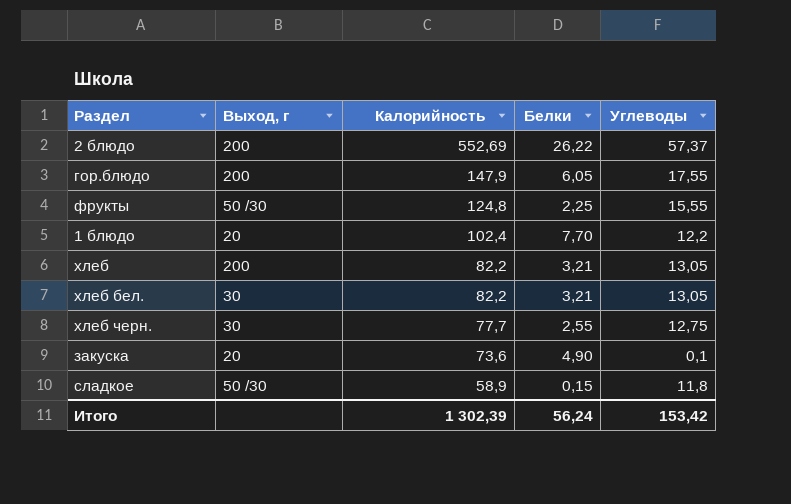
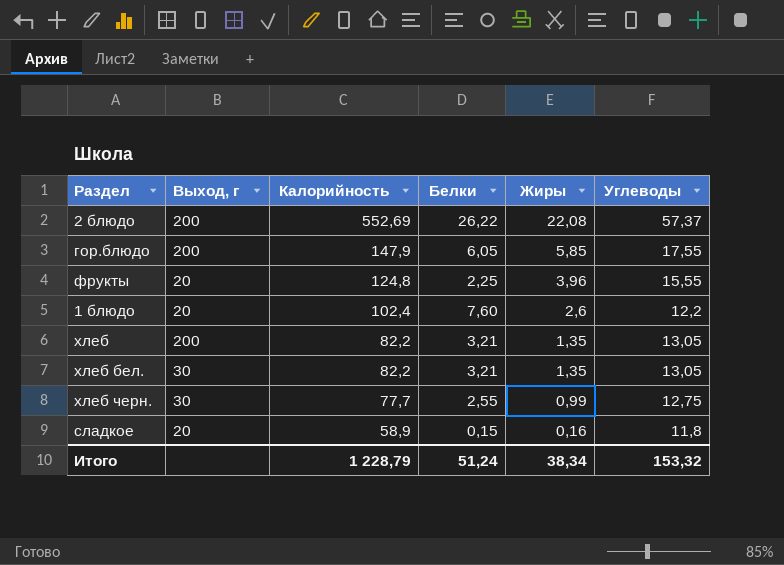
column Жиры | position: none -> 5
row закуска: 20 | 73,6 | 4,90 | 0,1 -> none
фрукты | Выход, г: 50 /30 -> 20
1 блюдо | Белки: 7,70 -> 7,60
сладкое | Выход, г: 50 /30 -> 20
Итого | Калорийность: 1 302,39 -> 1 228,79
Итого | Белки: 56,24 -> 51,24
Итого | Углеводы: 153,42 -> 153,32

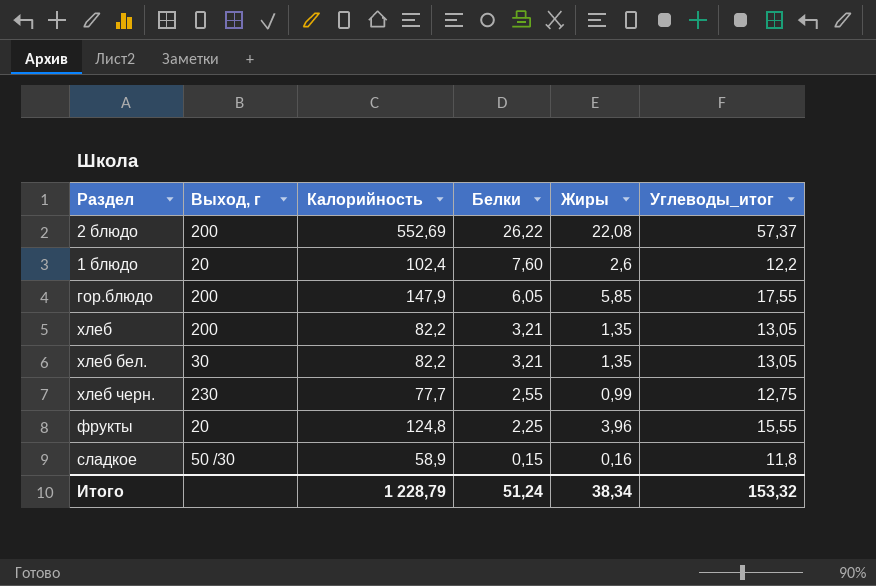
row order: Калорийность descending -> Белки descending
column name: Углеводы -> Углеводы_итог
хлеб черн. | Выход, г: 30 -> 230
сладкое | Выход, г: 20 -> 50 /30

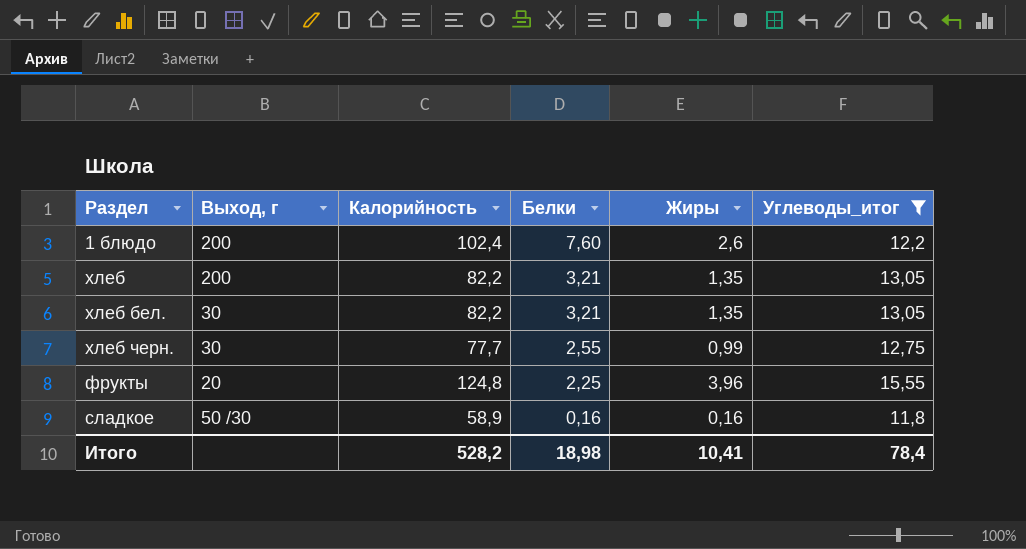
filter: none -> Углеводы_итог <= 15,55
1 блюдо | Выход, г: 20 -> 200
хлеб черн. | Выход, г: 230 -> 30
сладкое | Белки: 0,15 -> 0,16
Итого | Калорийность: 1 228,79 -> 528,2
Итого | Белки: 51,24 -> 18,98
Итого | Жиры: 38,34 -> 10,41
Итого | Углеводы_итог: 153,32 -> 78,4

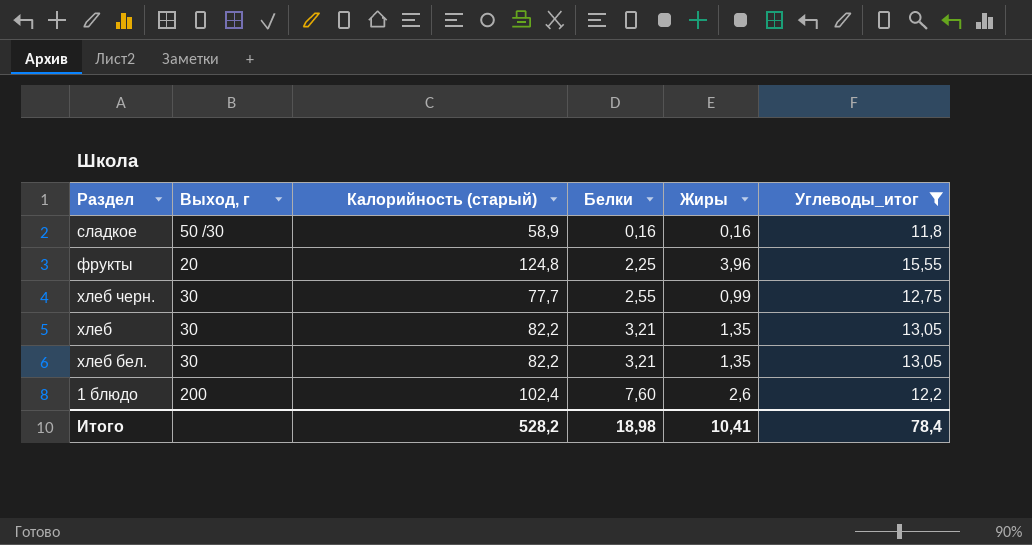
row order: Белки descending -> Белки ascending
column name: Калорийность -> Калорийность (старый)
хлеб | Выход, г: 200 -> 30

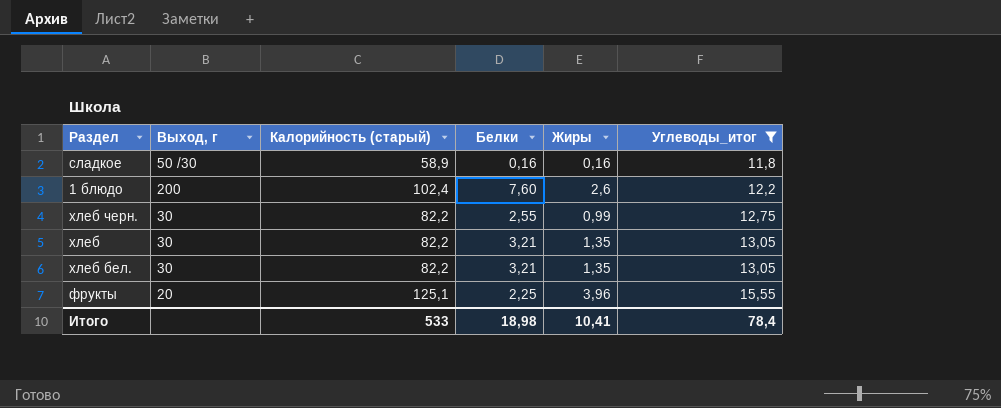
row order: Белки ascending -> Углеводы_итог ascending
хлеб черн. | Калорийность (старый): 77,7 -> 82,2
фрукты | Калорийность (старый): 124,8 -> 125,1
Итого | Калорийность (старый): 528,2 -> 533

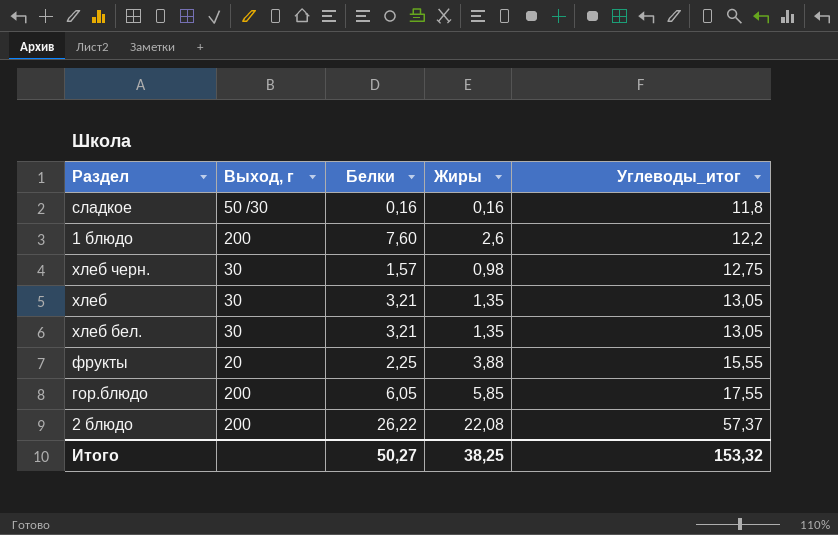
filter: Углеводы_итог <= 15,55 -> none
column Калорийность (старый) | position: 3 -> none
хлеб черн. | Белки: 2,55 -> 1,57
хлеб черн. | Жиры: 0,99 -> 0,98
фрукты | Жиры: 3,96 -> 3,88
Итого | Белки: 18,98 -> 50,27
Итого | Жиры: 10,41 -> 38,25
Итого | Углеводы_итог: 78,4 -> 153,32

